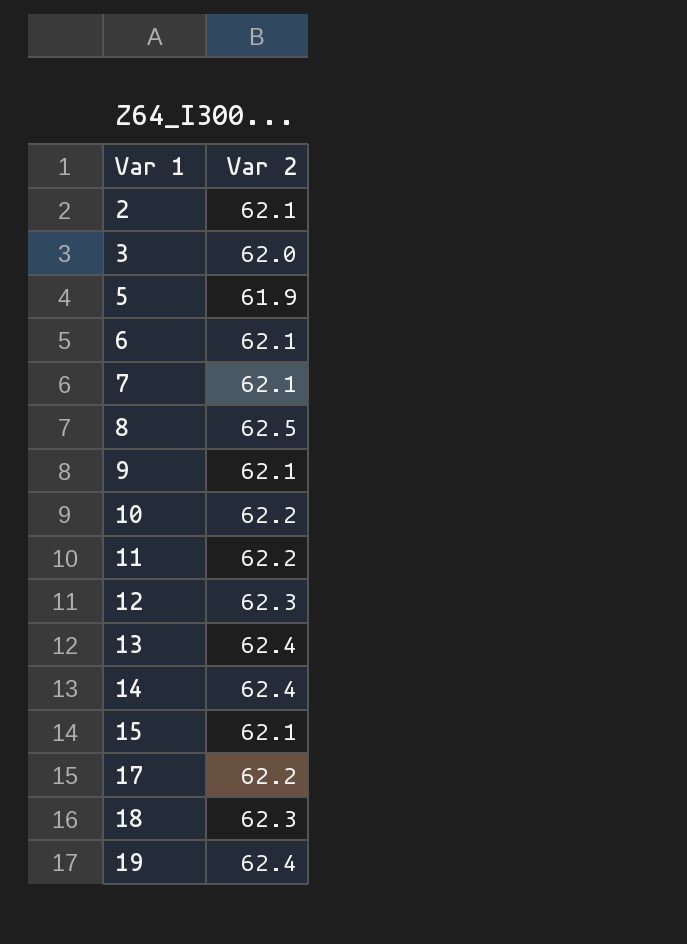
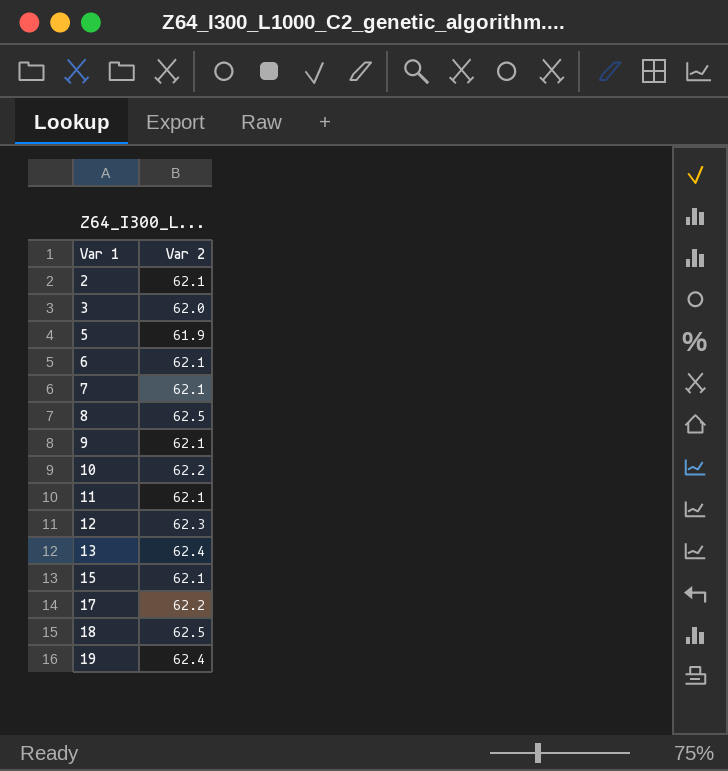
row 14: 62.4 -> none
11 | Var 2: 62.2 -> 62.1
18 | Var 2: 62.3 -> 62.5

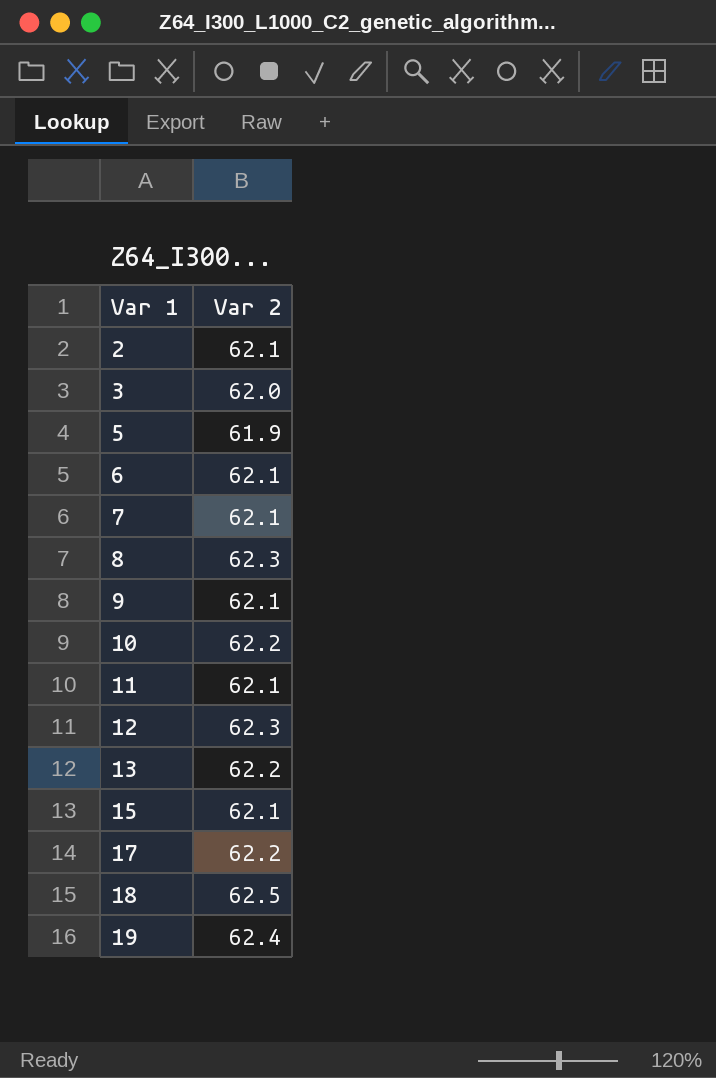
8 | Var 2: 62.5 -> 62.3
13 | Var 2: 62.4 -> 62.2

